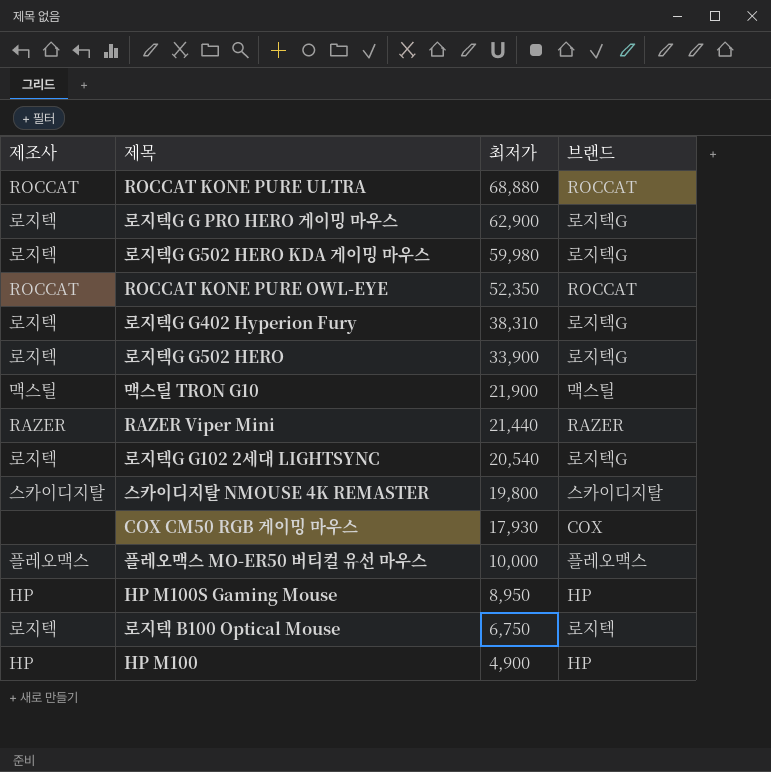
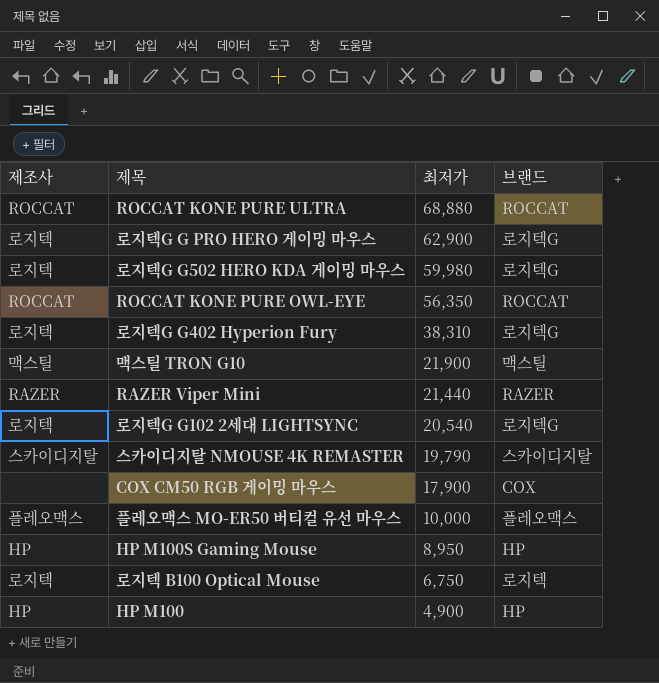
row 로지텍G G502 HERO: 로지텍 | 33,900 | 로지텍G -> none
ROCCAT KONE PURE OWL-EYE | 최저가: 52,350 -> 56,350
스카이디지탈 NMOUSE 4K REMASTER | 최저가: 19,800 -> 19,790
COX CM50 RGB 게이밍 마우스 | 최저가: 17,930 -> 17,900

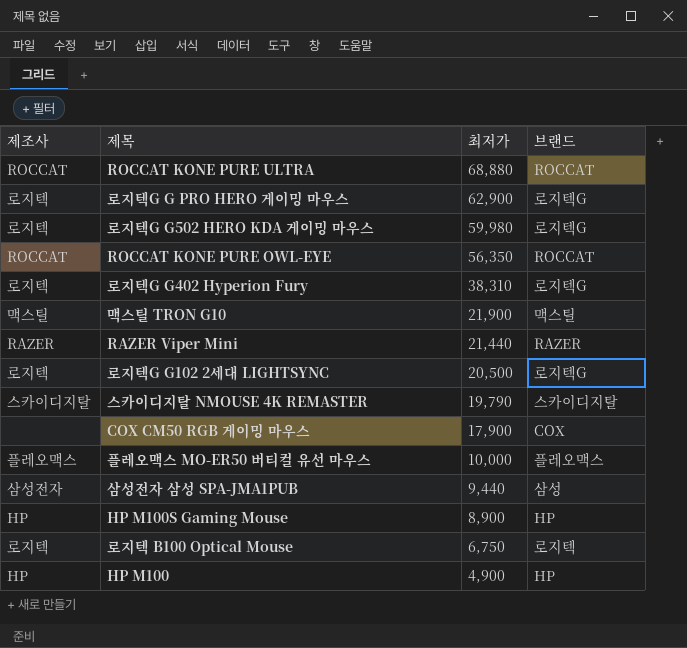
로지텍G G102 2세대 LIGHTSYNC | 최저가: 20,540 -> 20,500
row 삼성전자 삼성 SPA-JMA1PUB: none -> 삼성전자 | 9,440 | 삼성
HP M100S Gaming Mouse | 최저가: 8,950 -> 8,900

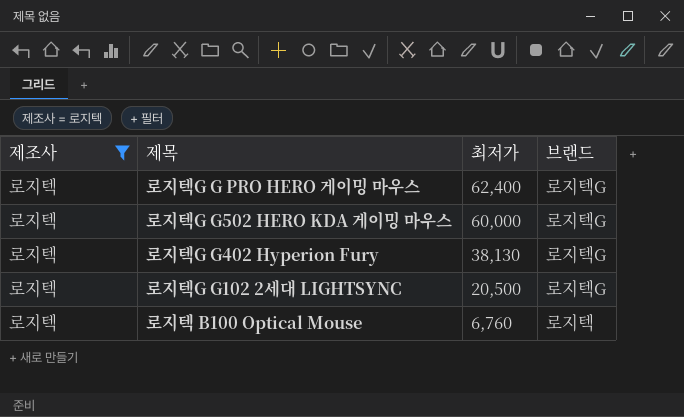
filter: none -> 제조사 = 로지텍
로지텍G G PRO HERO 게이밍 마우스 | 최저가: 62,900 -> 62,400
로지텍G G502 HERO KDA 게이밍 마우스 | 최저가: 59,980 -> 60,000
로지텍G G402 Hyperion Fury | 최저가: 38,310 -> 38,130
로지텍 B100 Optical Mouse | 최저가: 6,750 -> 6,760

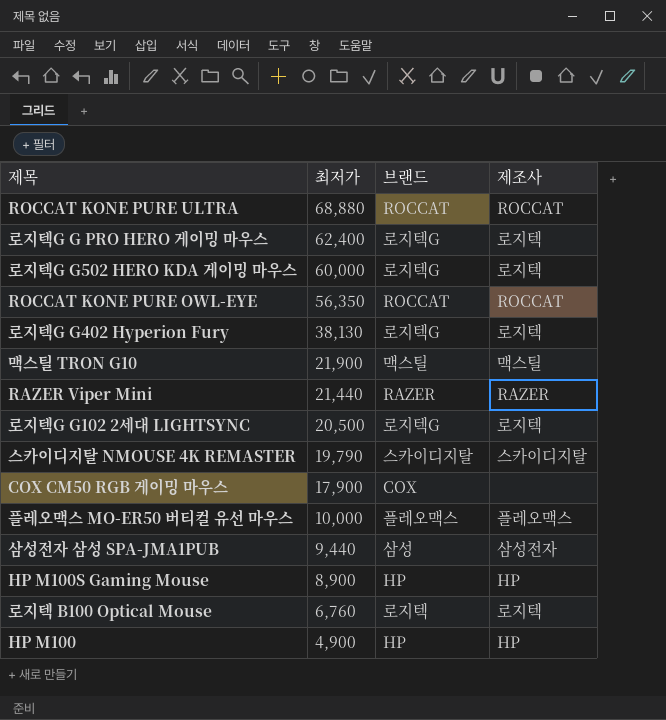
filter: 제조사 = 로지텍 -> none
column 제조사 | position: 1 -> 4

